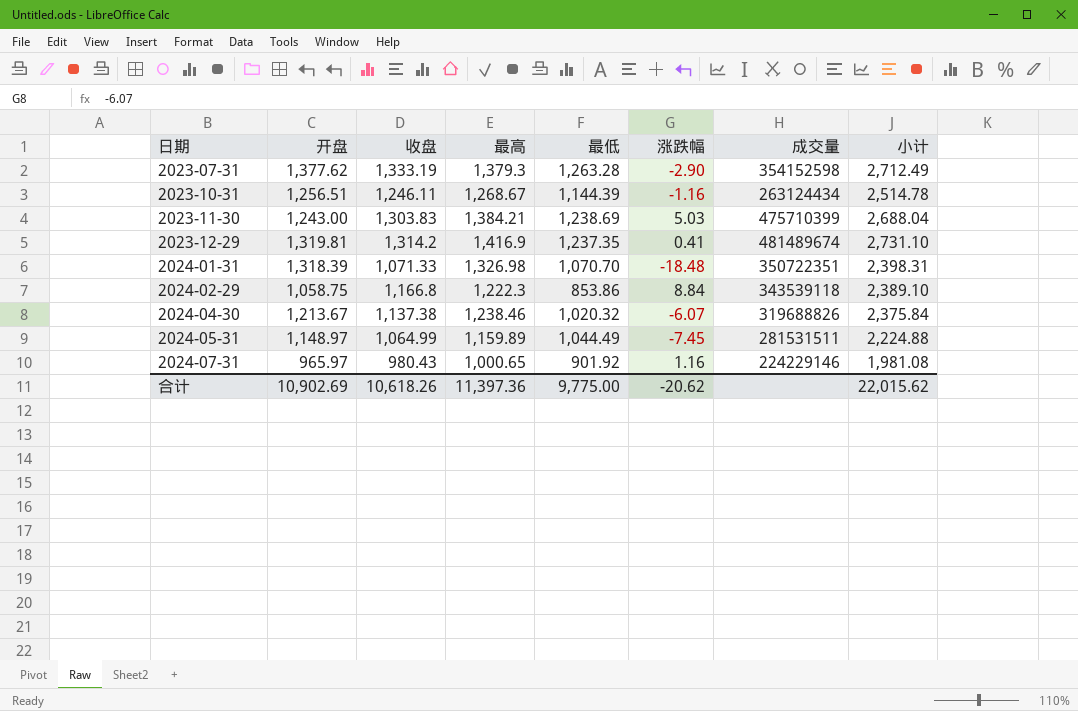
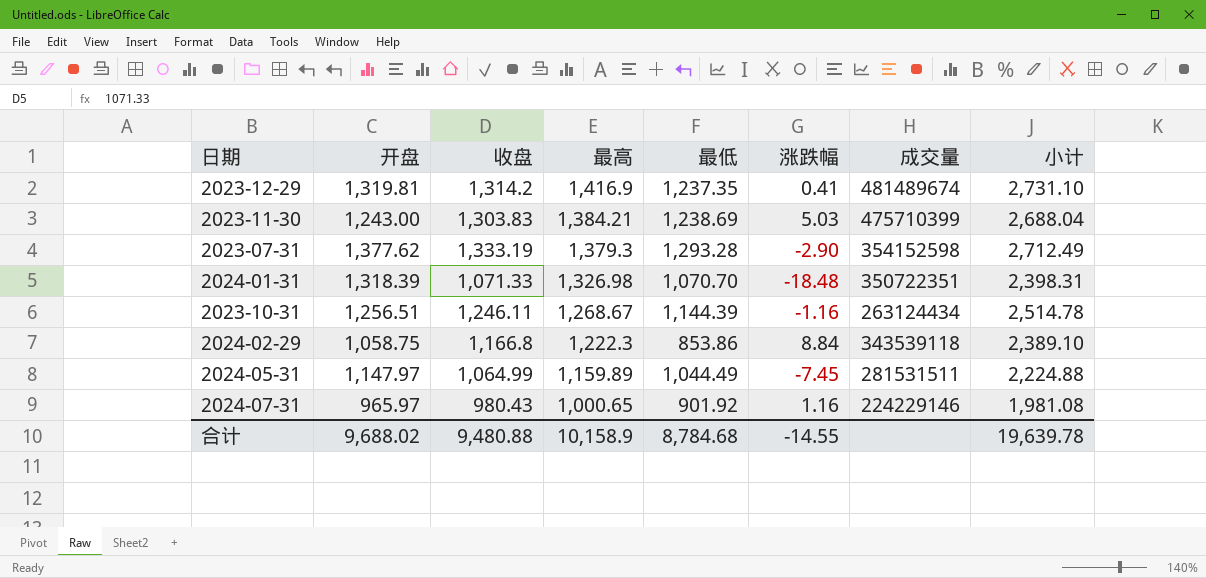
row order: 日期 ascending -> 最高 descending
row 2024-04-30: 1,213.67 | 1,137.38 | 1,238.46 | 1,020.32 | -6.07 | 319688826 | 2,375.84 -> none
2023-07-31 | 最低: 1,263.28 -> 1,293.28
2024-05-31 | 开盘: 1,148.97 -> 1,147.97
合计 | 开盘: 10,902.69 -> 9,688.02
合计 | 收盘: 10,618.26 -> 9,480.88
合计 | 最高: 11,397.36 -> 10,158.9
合计 | 最低: 9,775.00 -> 8,784.68
合计 | 涨跌幅: -20.62 -> -14.55
合计 | 小计: 22,015.62 -> 19,639.78

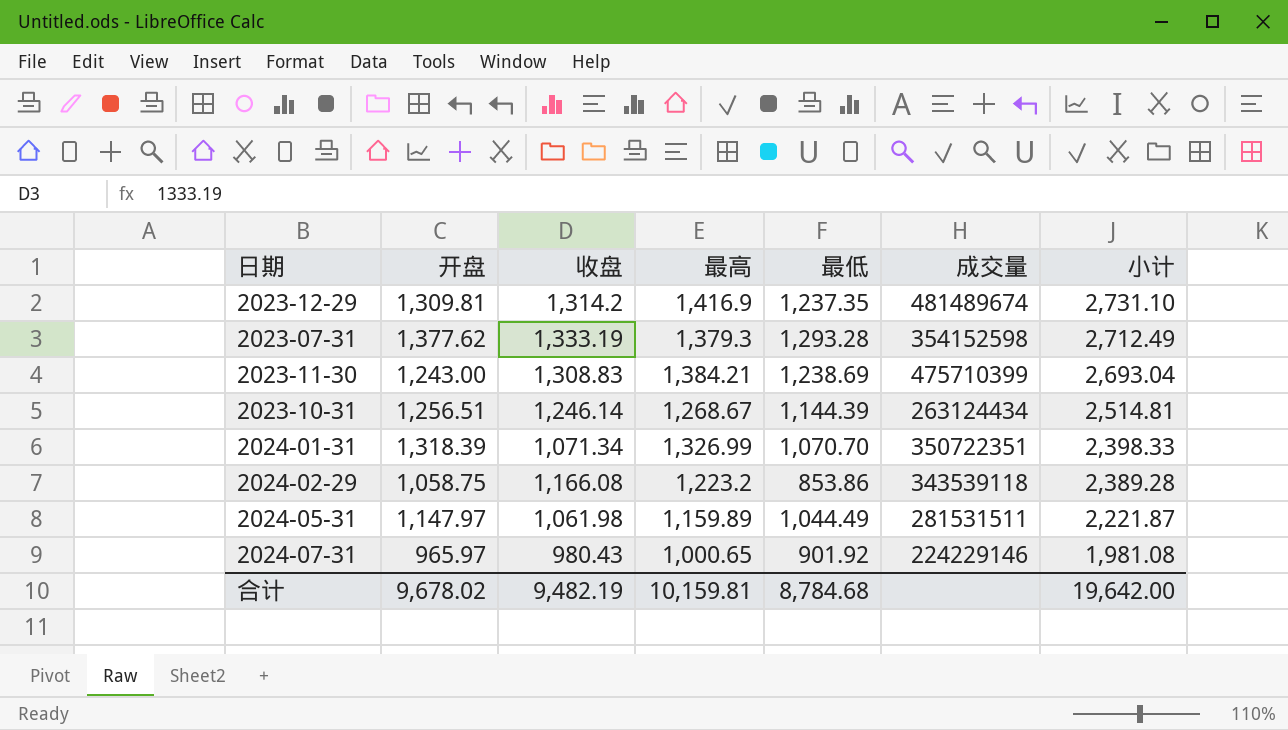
row order: 最高 descending -> 小计 descending
column 涨跌幅 | position: 6 -> none
2023-12-29 | 开盘: 1,319.81 -> 1,309.81
2023-11-30 | 收盘: 1,303.83 -> 1,308.83
2023-11-30 | 小计: 2,688.04 -> 2,693.04
2023-10-31 | 收盘: 1,246.11 -> 1,246.14
2023-10-31 | 小计: 2,514.78 -> 2,514.81
2024-01-31 | 收盘: 1,071.33 -> 1,071.34
2024-01-31 | 最高: 1,326.98 -> 1,326.99
2024-01-31 | 小计: 2,398.31 -> 2,398.33
2024-02-29 | 收盘: 1,166.8 -> 1,166.08
2024-02-29 | 最高: 1,222.3 -> 1,223.2
2024-02-29 | 小计: 2,389.10 -> 2,389.28
2024-05-31 | 收盘: 1,064.99 -> 1,061.98
2024-05-31 | 小计: 2,224.88 -> 2,221.87
合计 | 开盘: 9,688.02 -> 9,678.02
合计 | 收盘: 9,480.88 -> 9,482.19
合计 | 最高: 10,158.9 -> 10,159.81
合计 | 小计: 19,639.78 -> 19,642.00

